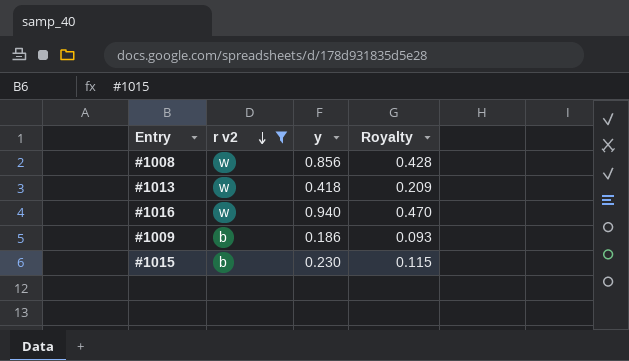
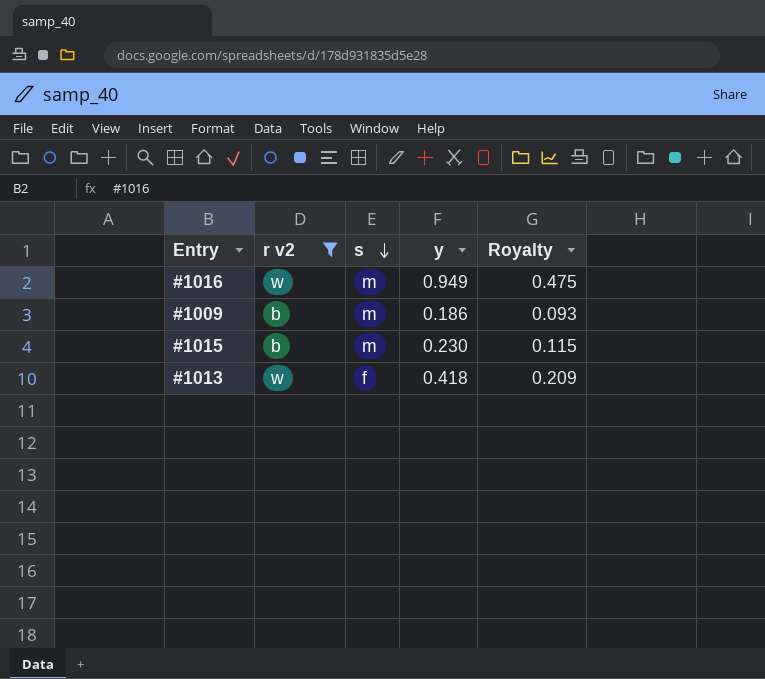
row order: r v2 descending -> s descending
column s | position: none -> 3
row #1008: w | 0.856 | 0.428 -> none
#1016 | y: 0.940 -> 0.949
#1016 | Royalty: 0.470 -> 0.475

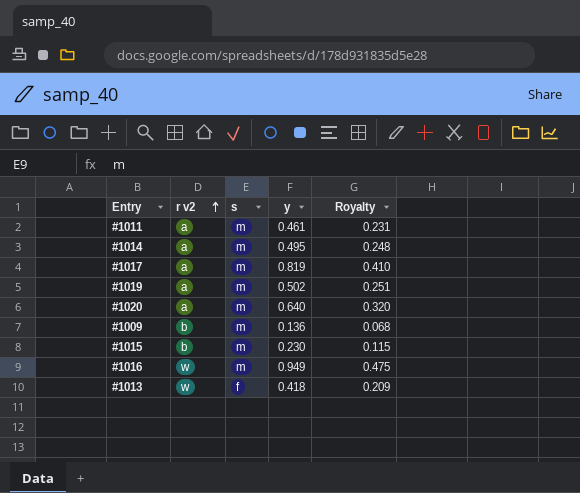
filter: r v2 != a -> none
row order: s descending -> r v2 ascending
#1009 | y: 0.186 -> 0.136
#1009 | Royalty: 0.093 -> 0.068

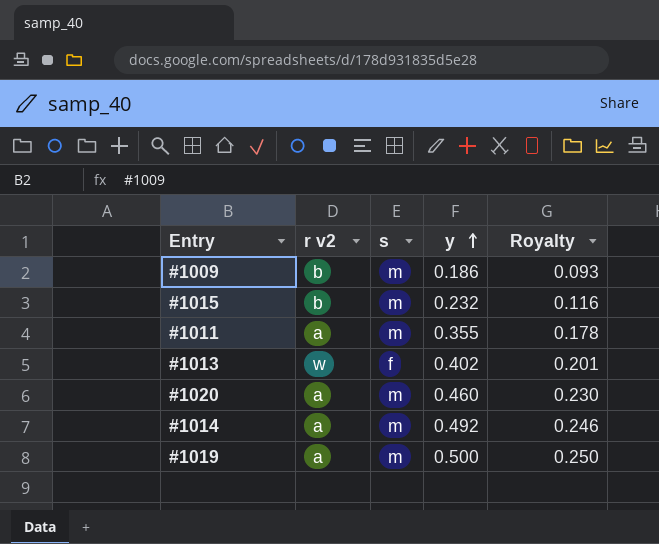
row order: r v2 ascending -> y ascending
row #1017: a | m | 0.819 | 0.410 -> none
row #1016: w | m | 0.949 | 0.475 -> none
#1009 | y: 0.136 -> 0.186
#1009 | Royalty: 0.068 -> 0.093
#1015 | y: 0.230 -> 0.232
#1015 | Royalty: 0.115 -> 0.116
#1011 | y: 0.461 -> 0.355
#1011 | Royalty: 0.231 -> 0.178
#1013 | y: 0.418 -> 0.402
#1013 | Royalty: 0.209 -> 0.201
#1020 | y: 0.640 -> 0.460
#1020 | Royalty: 0.320 -> 0.230
#1014 | y: 0.495 -> 0.492
#1014 | Royalty: 0.248 -> 0.246
#1019 | y: 0.502 -> 0.500
#1019 | Royalty: 0.251 -> 0.250

